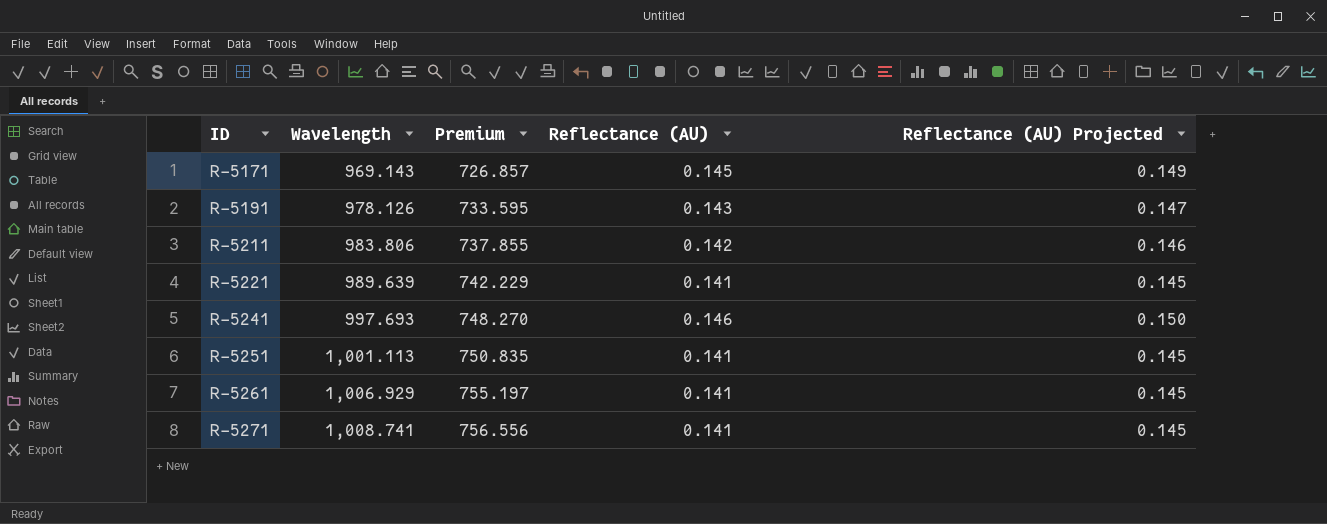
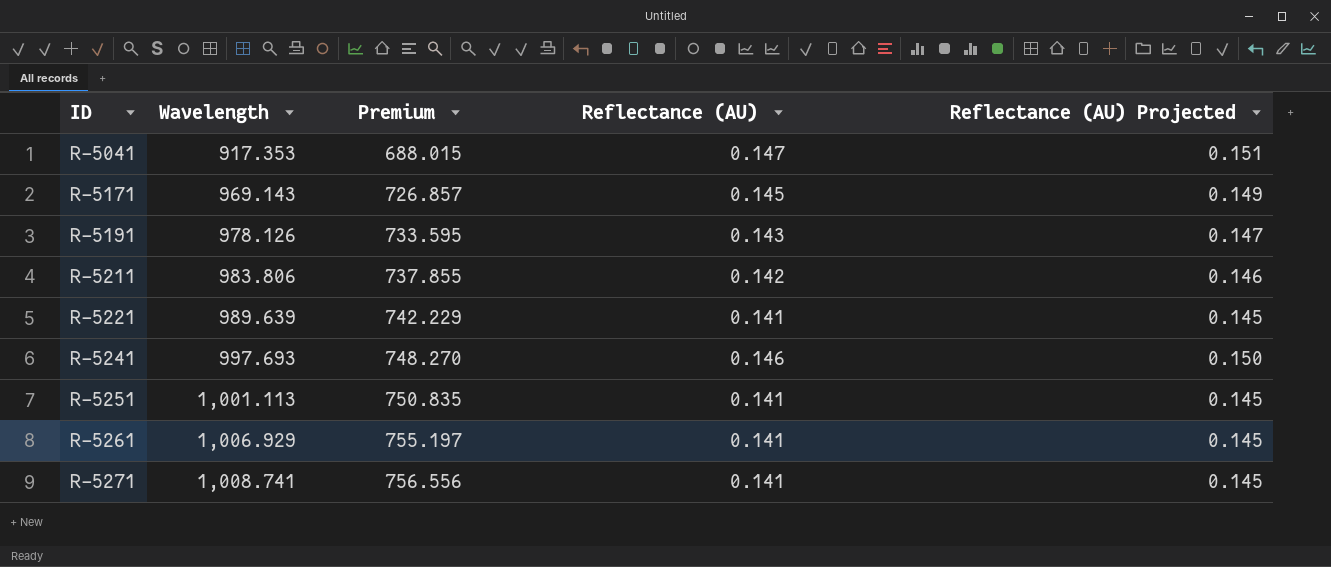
row R-5041: none -> 917.353 | 688.015 | 0.147 | 0.151

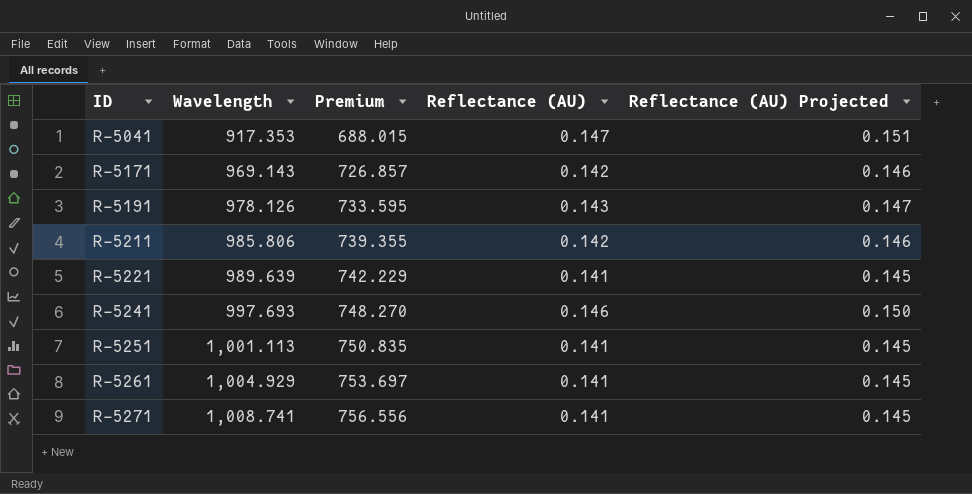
R-5171 | Reflectance (AU): 0.145 -> 0.142
R-5171 | Reflectance (AU) Projected: 0.149 -> 0.146
R-5211 | Wavelength: 983.806 -> 985.806
R-5211 | Premium: 737.855 -> 739.355
R-5261 | Wavelength: 1,006.929 -> 1,004.929
R-5261 | Premium: 755.197 -> 753.697

